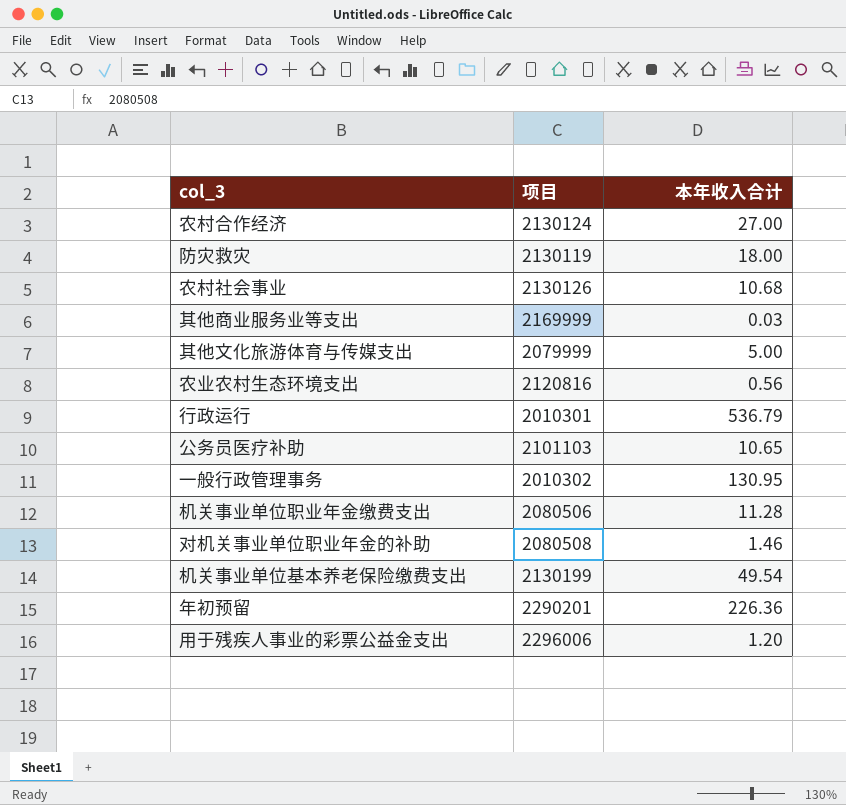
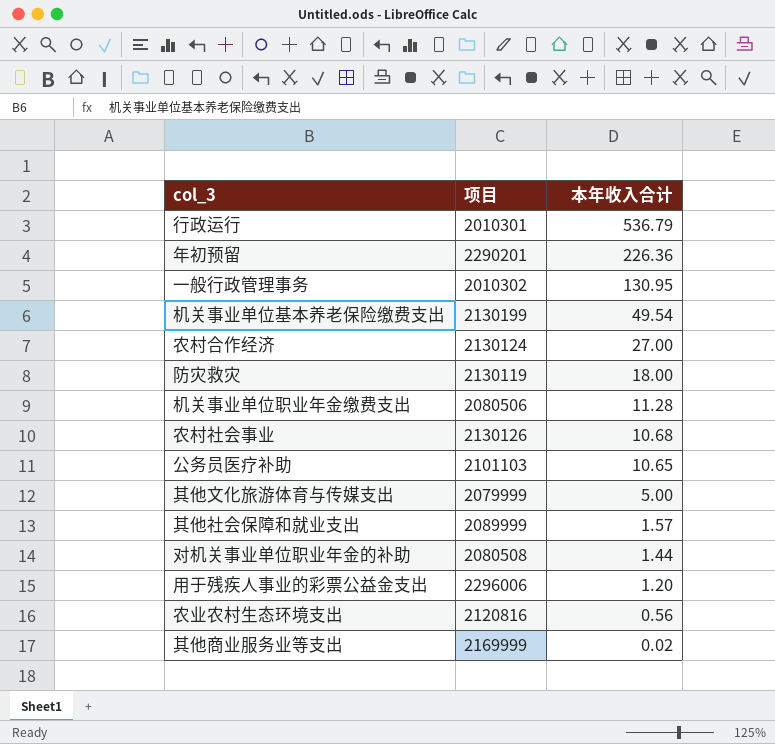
row order: none -> 本年收入合计 descending
row 其他社会保障和就业支出: none -> 2089999 | 1.57
对机关事业单位职业年金的补助 | 本年收入合计: 1.46 -> 1.44
其他商业服务业等支出 | 本年收入合计: 0.03 -> 0.02

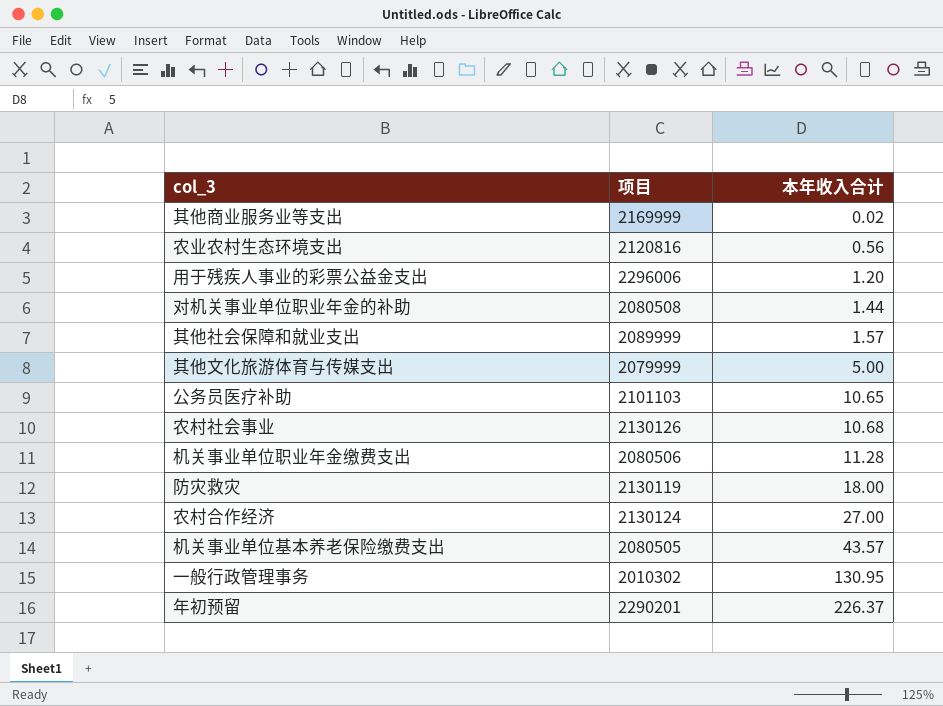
row order: 本年收入合计 descending -> 本年收入合计 ascending
row 行政运行: 2010301 | 536.79 -> none
机关事业单位基本养老保险缴费支出 | 项目: 2130199 -> 2080505
机关事业单位基本养老保险缴费支出 | 本年收入合计: 49.54 -> 43.57
年初预留 | 本年收入合计: 226.36 -> 226.37

